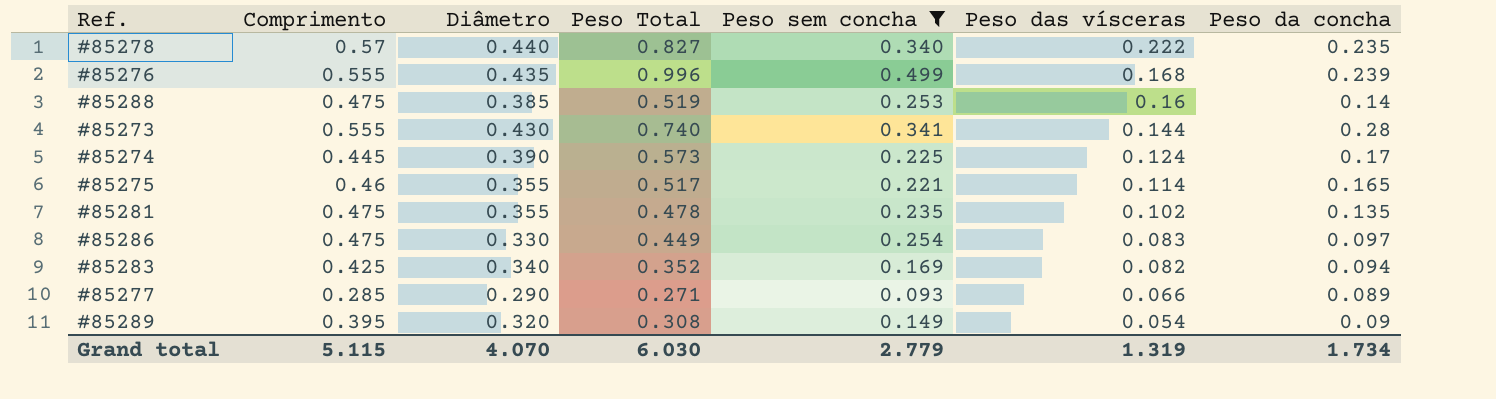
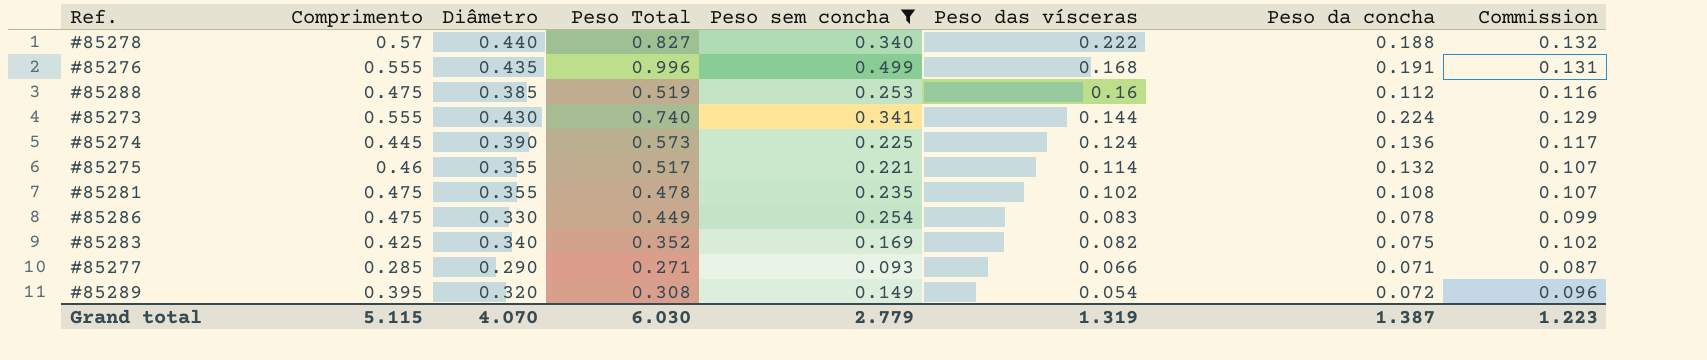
column Commission | formula: none -> [Diâmetro] * 0.3
#85278 | Peso da concha: 0.235 -> 0.188
#85276 | Peso da concha: 0.239 -> 0.191
#85288 | Peso da concha: 0.14 -> 0.112
#85273 | Peso da concha: 0.28 -> 0.224
#85274 | Peso da concha: 0.17 -> 0.136
#85275 | Peso da concha: 0.165 -> 0.132
#85281 | Peso da concha: 0.135 -> 0.108
#85286 | Peso da concha: 0.097 -> 0.078
#85283 | Peso da concha: 0.094 -> 0.075
#85277 | Peso da concha: 0.089 -> 0.071
#85289 | Peso da concha: 0.09 -> 0.072
Grand total | Peso da concha: 1.734 -> 1.387

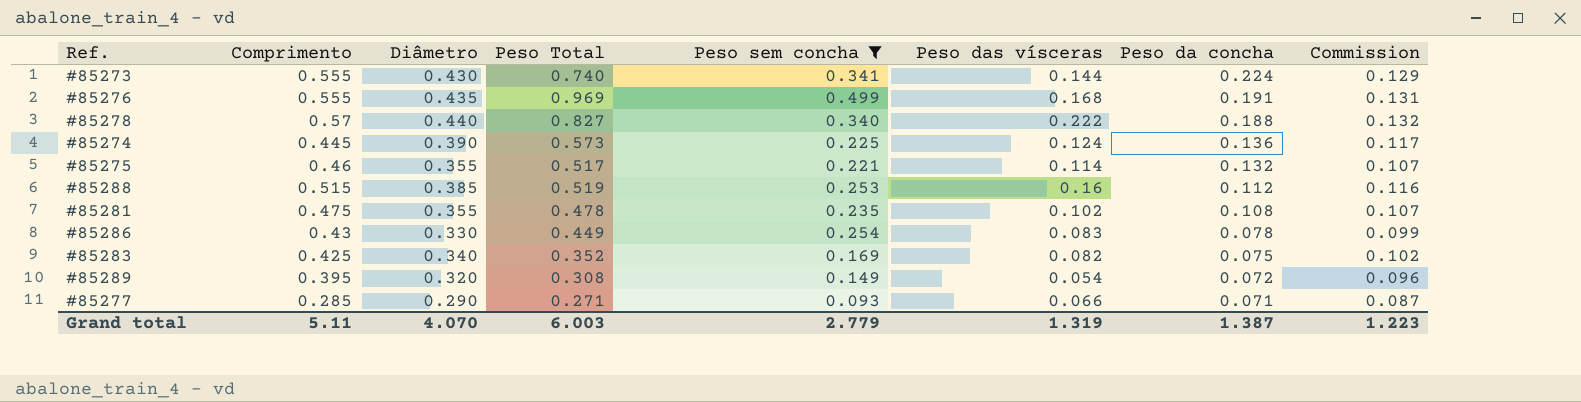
row order: Peso das vísceras descending -> Peso da concha descending
#85276 | Peso Total: 0.996 -> 0.969
#85288 | Comprimento: 0.475 -> 0.515
#85286 | Comprimento: 0.475 -> 0.43
Grand total | Comprimento: 5.115 -> 5.11
Grand total | Peso Total: 6.030 -> 6.003

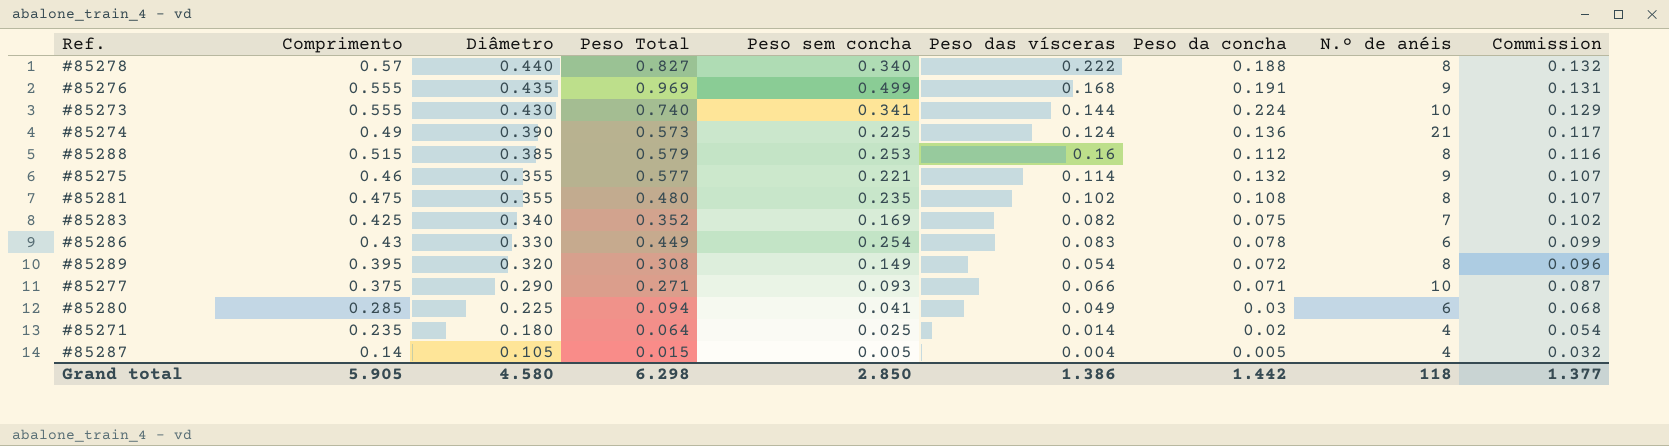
filter: Peso sem concha >= 0.093 -> none
row order: Peso da concha descending -> Diâmetro descending
column N.º de anéis | position: none -> 8
#85274 | Comprimento: 0.445 -> 0.49
#85288 | Peso Total: 0.519 -> 0.579
#85275 | Peso Total: 0.517 -> 0.577
#85281 | Peso Total: 0.478 -> 0.480
#85277 | Comprimento: 0.285 -> 0.375
Grand total | Comprimento: 5.11 -> 5.905
Grand total | Diâmetro: 4.070 -> 4.580
Grand total | Peso Total: 6.003 -> 6.298
Grand total | Peso sem concha: 2.779 -> 2.850
Grand total | Peso das vísceras: 1.319 -> 1.386
Grand total | Peso da concha: 1.387 -> 1.442
Grand total | Commission: 1.223 -> 1.377

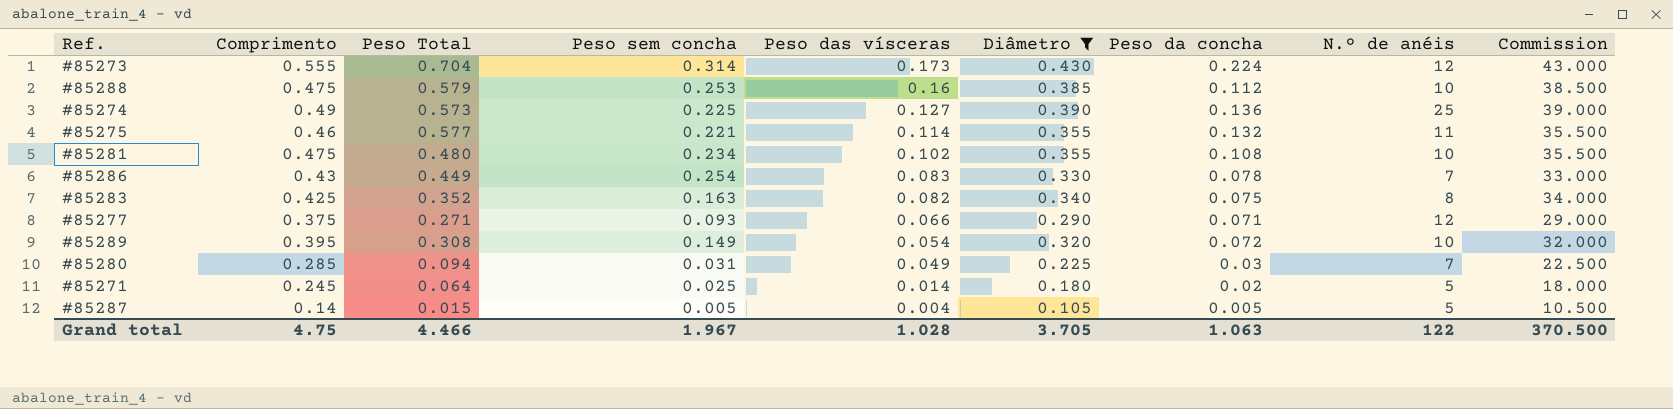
filter: none -> Diâmetro <= 0.430
row order: Diâmetro descending -> Peso das vísceras descending
column Diâmetro | position: 3 -> 6
column Commission | formula: [Diâmetro] * 0.3 -> [Diâmetro] * 100
#85273 | Peso Total: 0.740 -> 0.704
#85273 | Peso sem concha: 0.341 -> 0.314
#85273 | Peso das vísceras: 0.144 -> 0.173
#85273 | N.º de anéis: 10 -> 12
#85288 | Comprimento: 0.515 -> 0.475
#85288 | N.º de anéis: 8 -> 10
#85274 | Peso das vísceras: 0.124 -> 0.127
#85274 | N.º de anéis: 21 -> 25
#85275 | N.º de anéis: 9 -> 11
#85281 | Peso sem concha: 0.235 -> 0.234
#85281 | N.º de anéis: 8 -> 10
#85286 | N.º de anéis: 6 -> 7
#85283 | Peso sem concha: 0.169 -> 0.163
#85283 | N.º de anéis: 7 -> 8
#85277 | N.º de anéis: 10 -> 12
#85289 | N.º de anéis: 8 -> 10
#85280 | Peso sem concha: 0.041 -> 0.031
#85280 | N.º de anéis: 6 -> 7
#85271 | Comprimento: 0.235 -> 0.245
#85271 | N.º de anéis: 4 -> 5
#85287 | N.º de anéis: 4 -> 5
Grand total | Comprimento: 5.905 -> 4.75
Grand total | Peso Total: 6.298 -> 4.466
Grand total | Peso sem concha: 2.850 -> 1.967
Grand total | Peso das vísceras: 1.386 -> 1.028
Grand total | Diâmetro: 4.580 -> 3.705
Grand total | Peso da concha: 1.442 -> 1.063
Grand total | N.º de anéis: 118 -> 122
Grand total | Commission: 1.377 -> 370.500

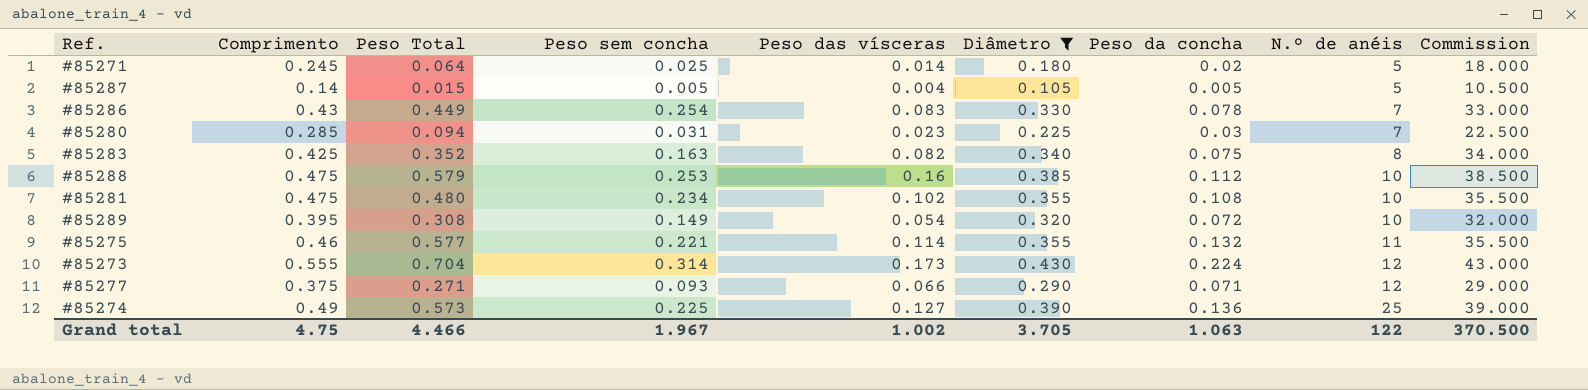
row order: Peso das vísceras descending -> N.º de anéis ascending
#85280 | Peso das vísceras: 0.049 -> 0.023
Grand total | Peso das vísceras: 1.028 -> 1.002

